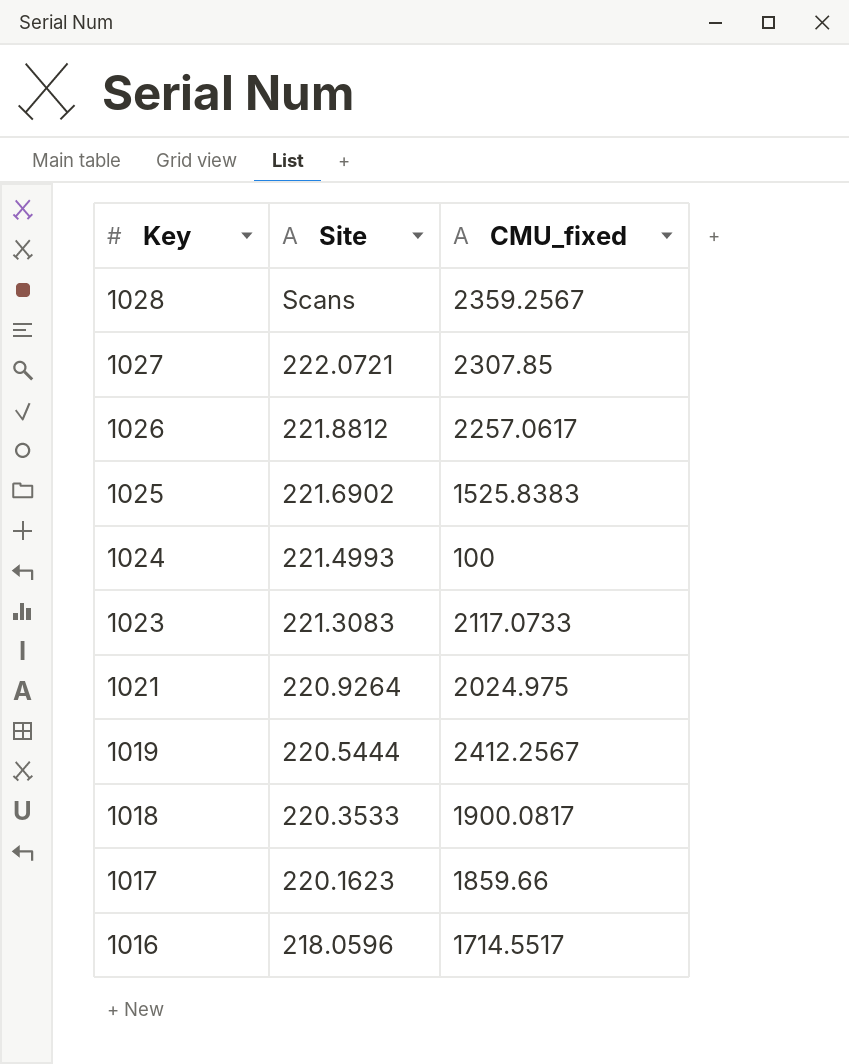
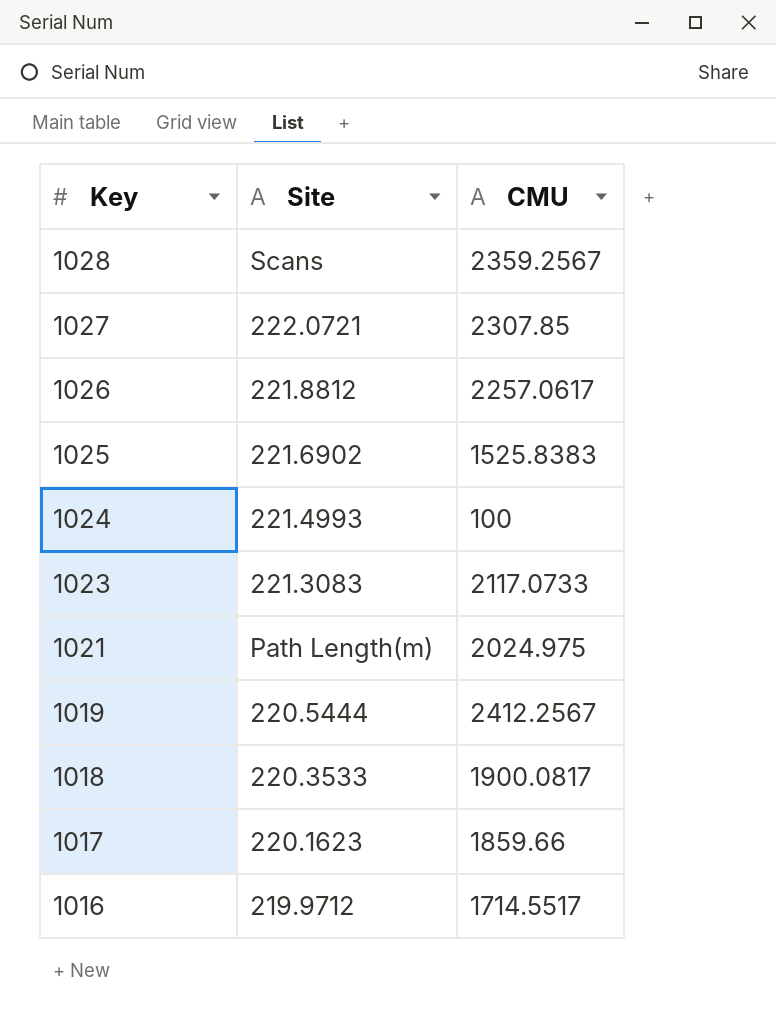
column name: CMU_fixed -> CMU
1021 | Site: 220.9264 -> Path Length(m)
1016 | Site: 218.0596 -> 219.9712

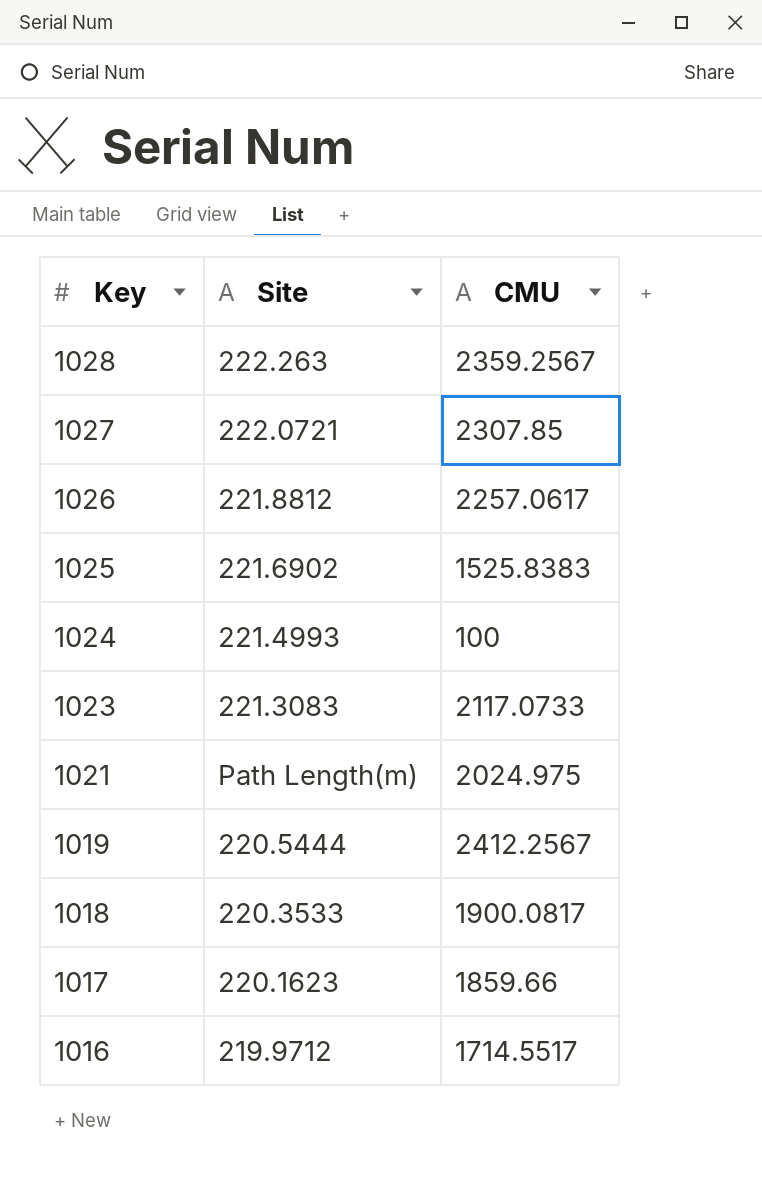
1028 | Site: Scans -> 222.263

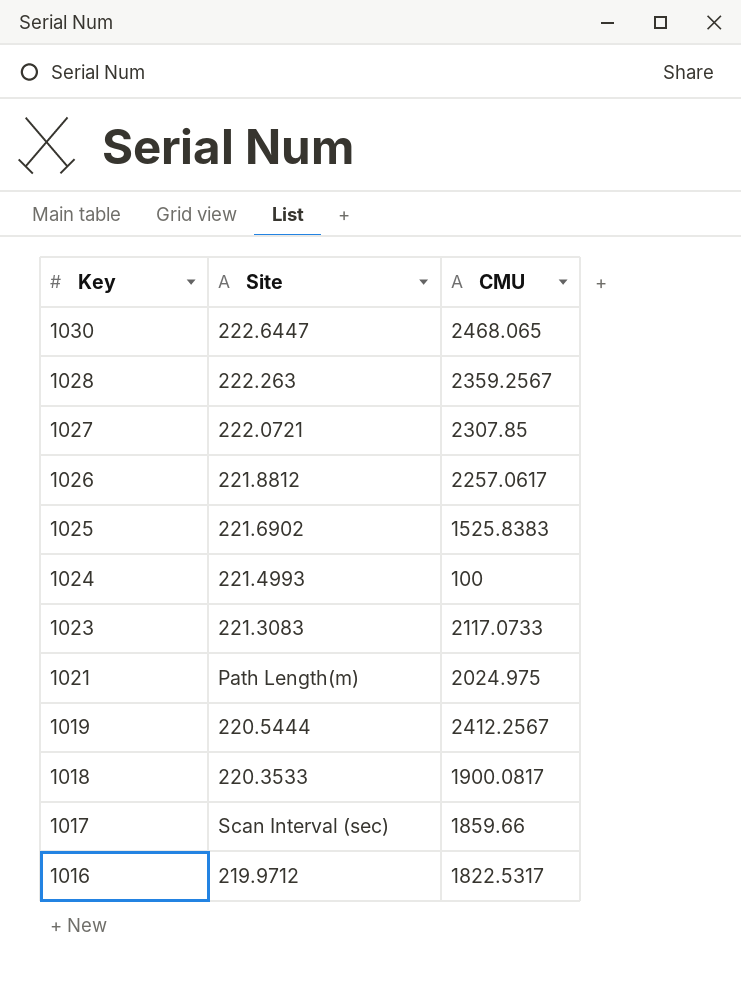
row 1030: none -> 222.6447 | 2468.065
1017 | Site: 220.1623 -> Scan Interval (sec)
1016 | CMU: 1714.5517 -> 1822.5317

